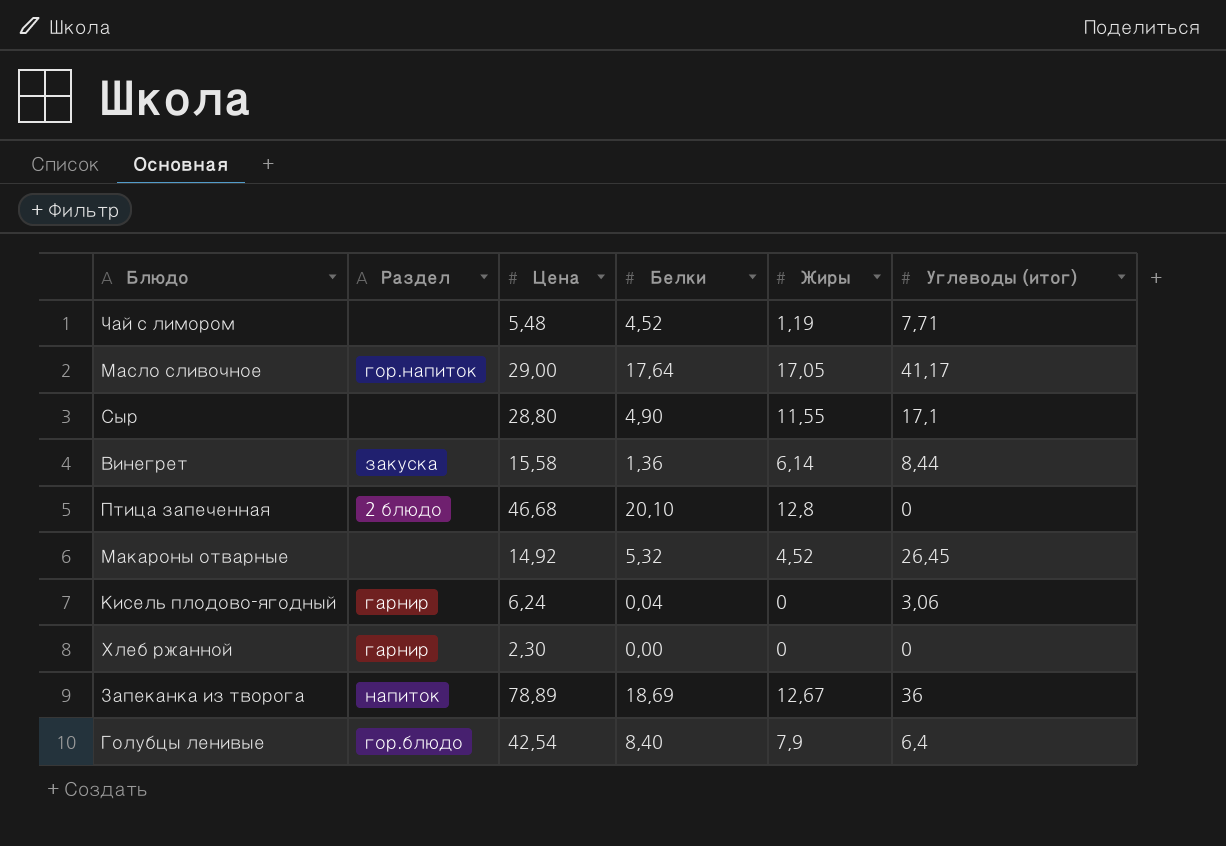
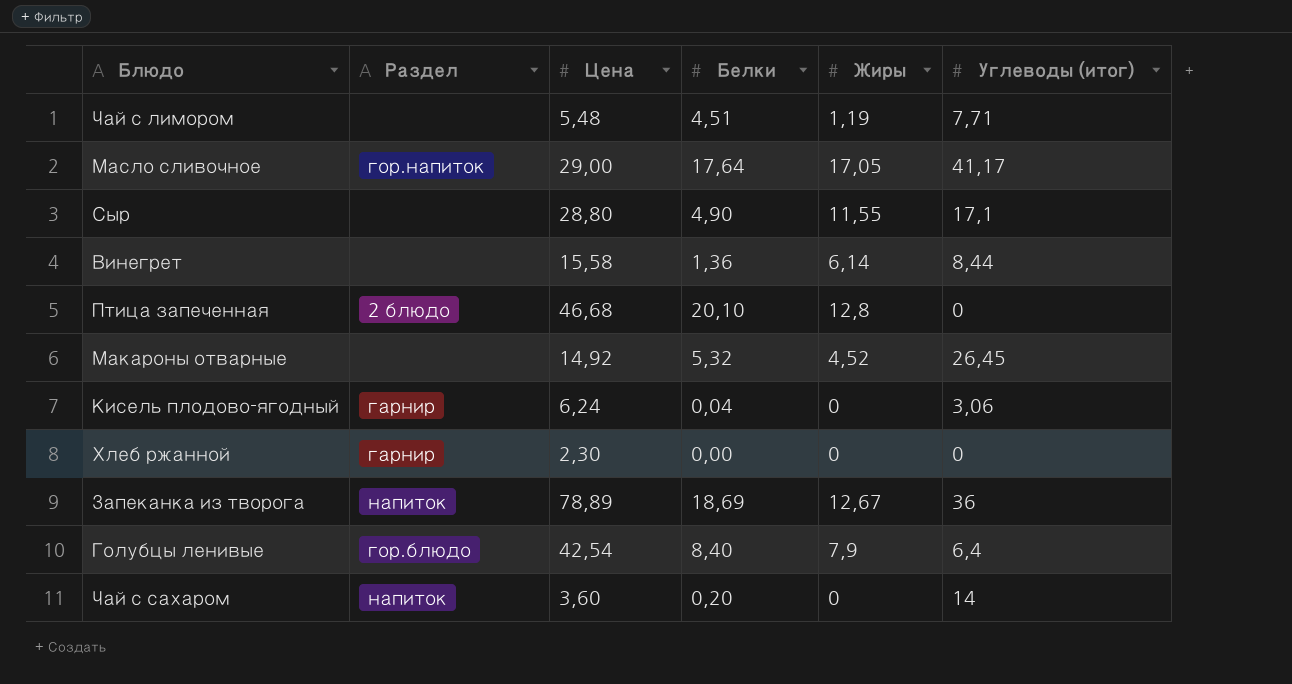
Чай с лимором | Белки: 4,52 -> 4,51
Винегрет | Раздел: закуска -> none
row Чай с сахаром: none -> напиток | 3,60 | 0,20 | 0 | 14

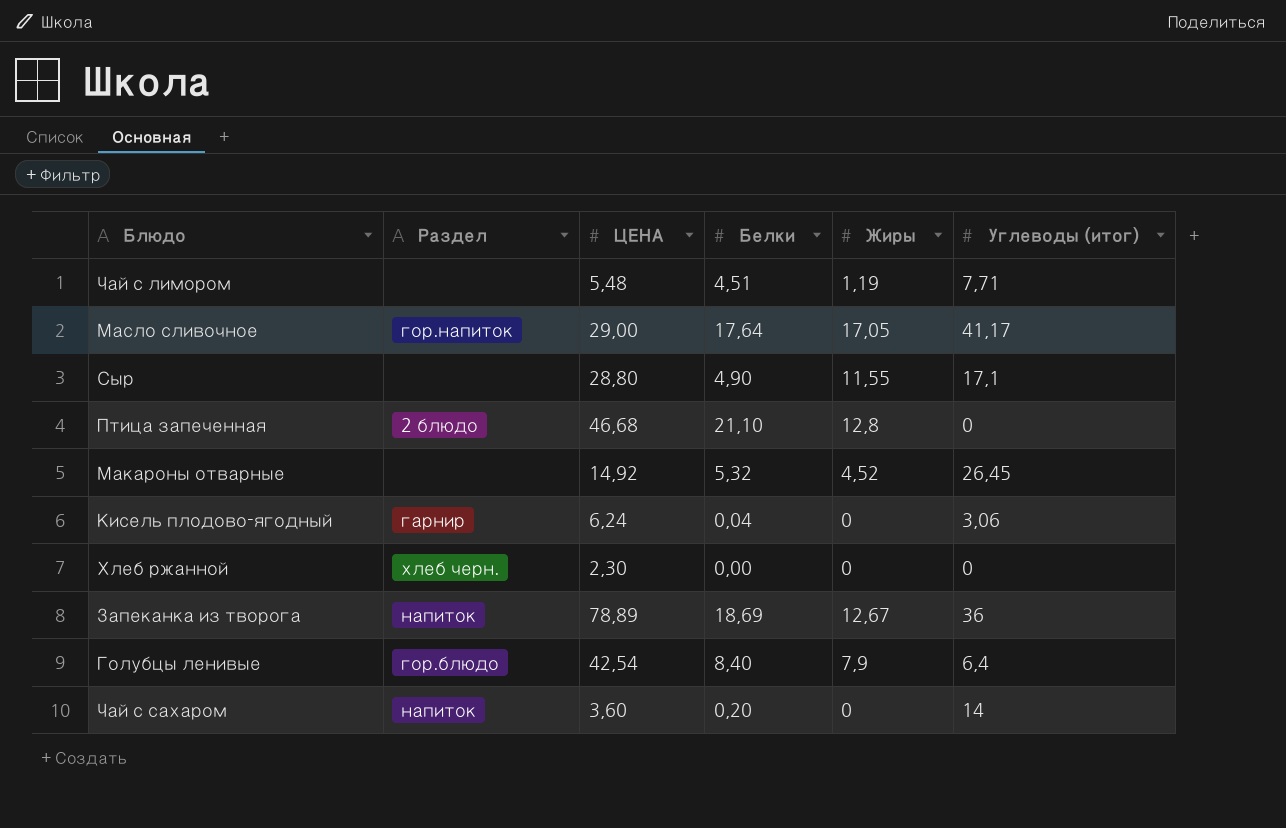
column name: Цена -> ЦЕНА
row Винегрет: none | 15,58 | 1,36 | 6,14 | 8,44 -> none
Птица запеченная | Белки: 20,10 -> 21,10
Хлеб ржанной | Раздел: гарнир -> хлеб черн.

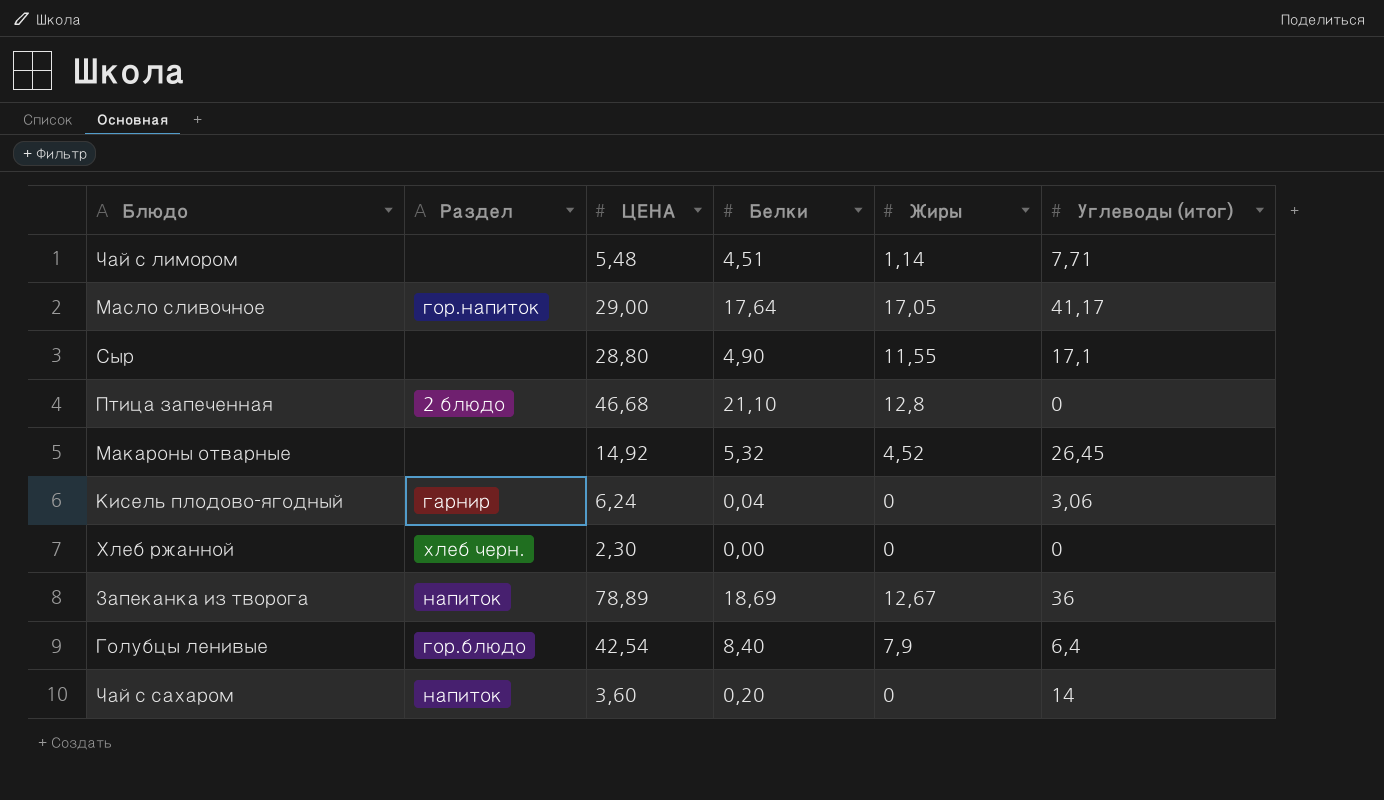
Чай с лимором | Жиры: 1,19 -> 1,14

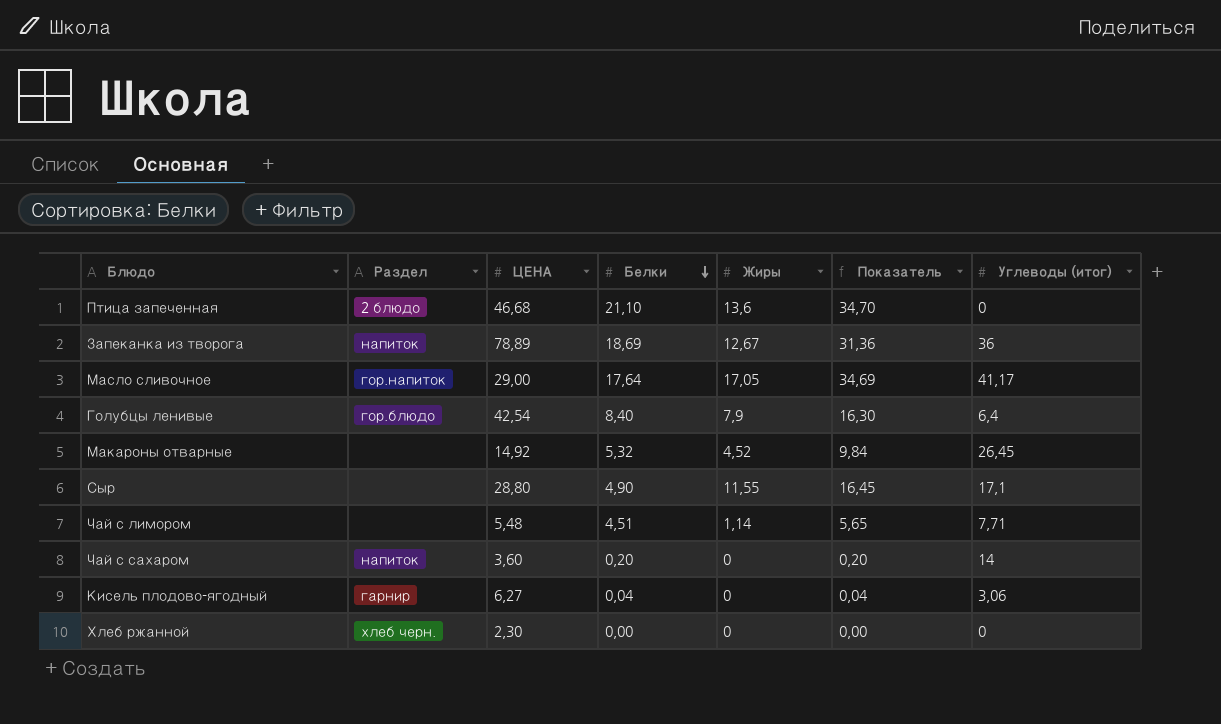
row order: none -> Белки descending
column Показатель | formula: none -> [Белки] + [Жиры]
Птица запеченная | Жиры: 12,8 -> 13,6
Кисель плодово-ягодный | ЦЕНА: 6,24 -> 6,27

